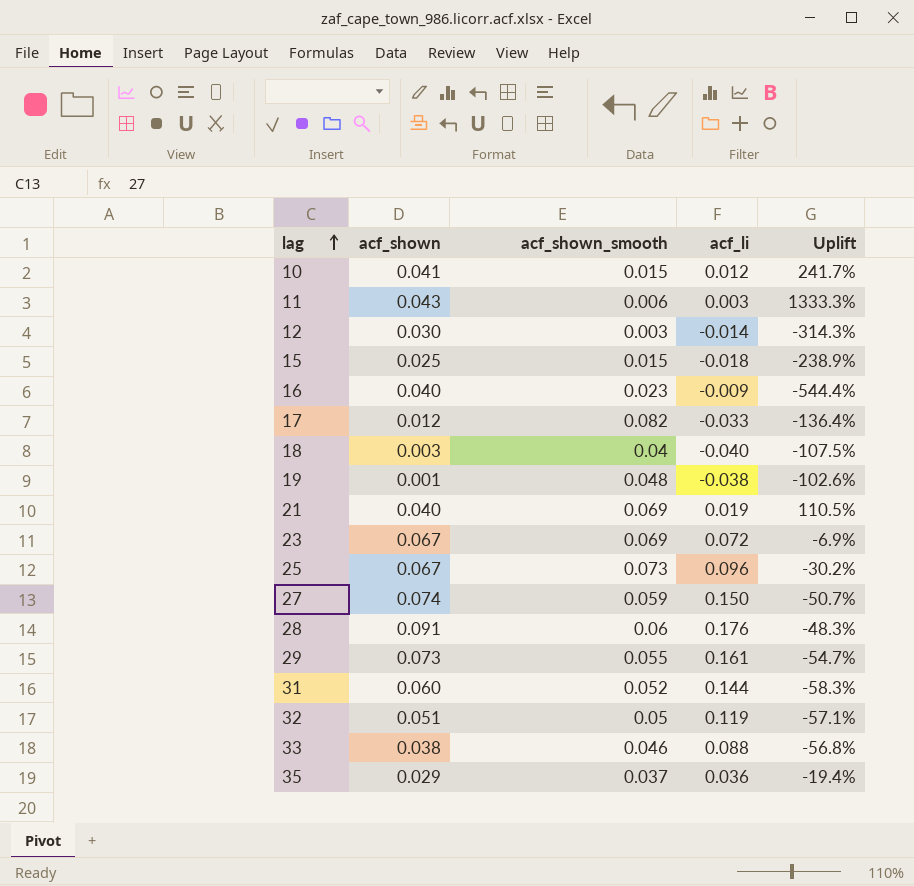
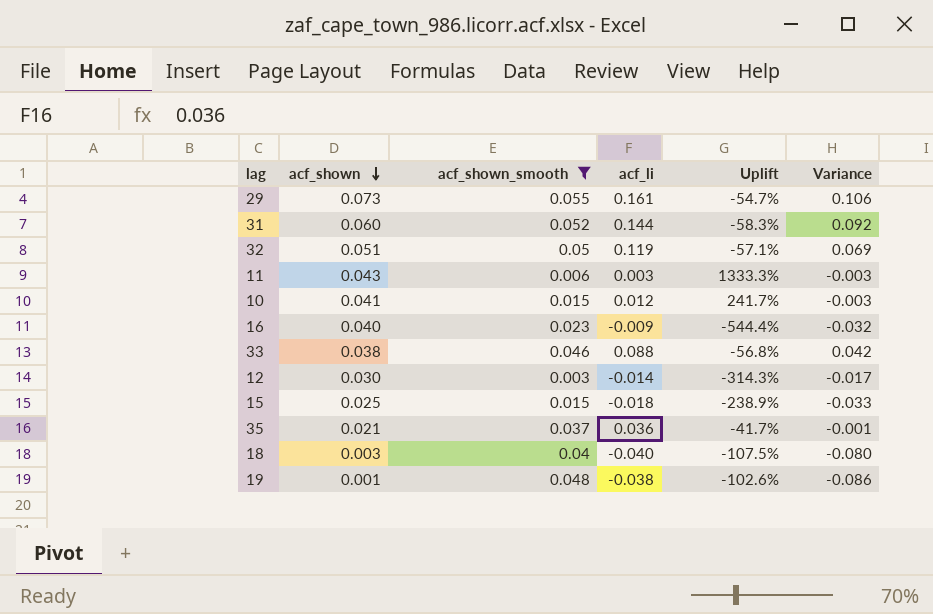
filter: none -> acf_shown_smooth <= 0.055
row order: lag ascending -> acf_shown descending
column Variance | formula: none -> [acf_li] - [acf_shown_smooth]
35 | acf_shown: 0.029 -> 0.021
35 | Uplift: -19.4% -> -41.7%

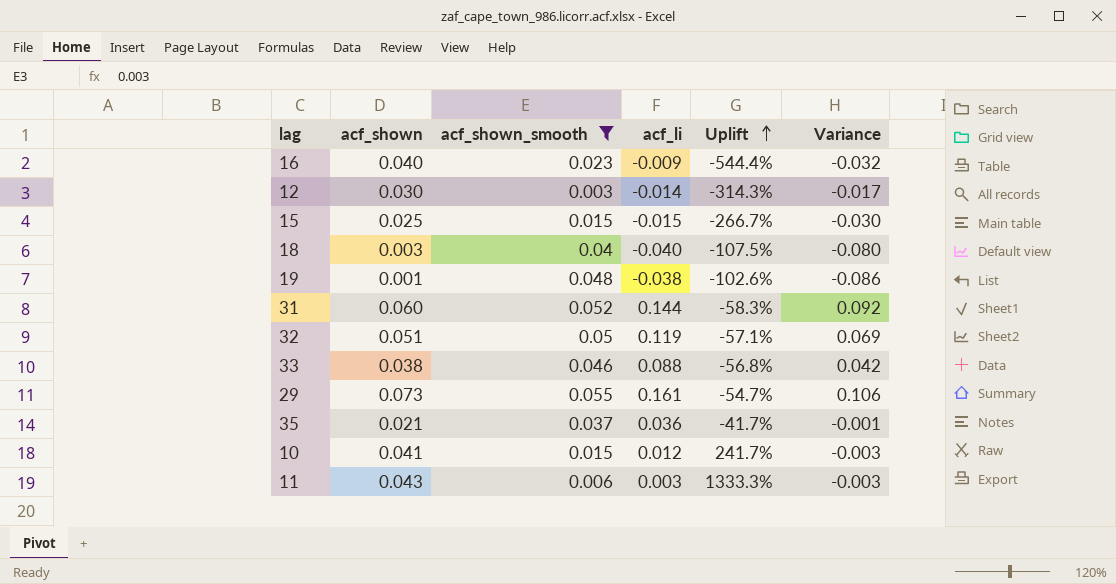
row order: acf_shown descending -> Uplift ascending
15 | acf_li: -0.018 -> -0.015
15 | Uplift: -238.9% -> -266.7%
15 | Variance: -0.033 -> -0.030

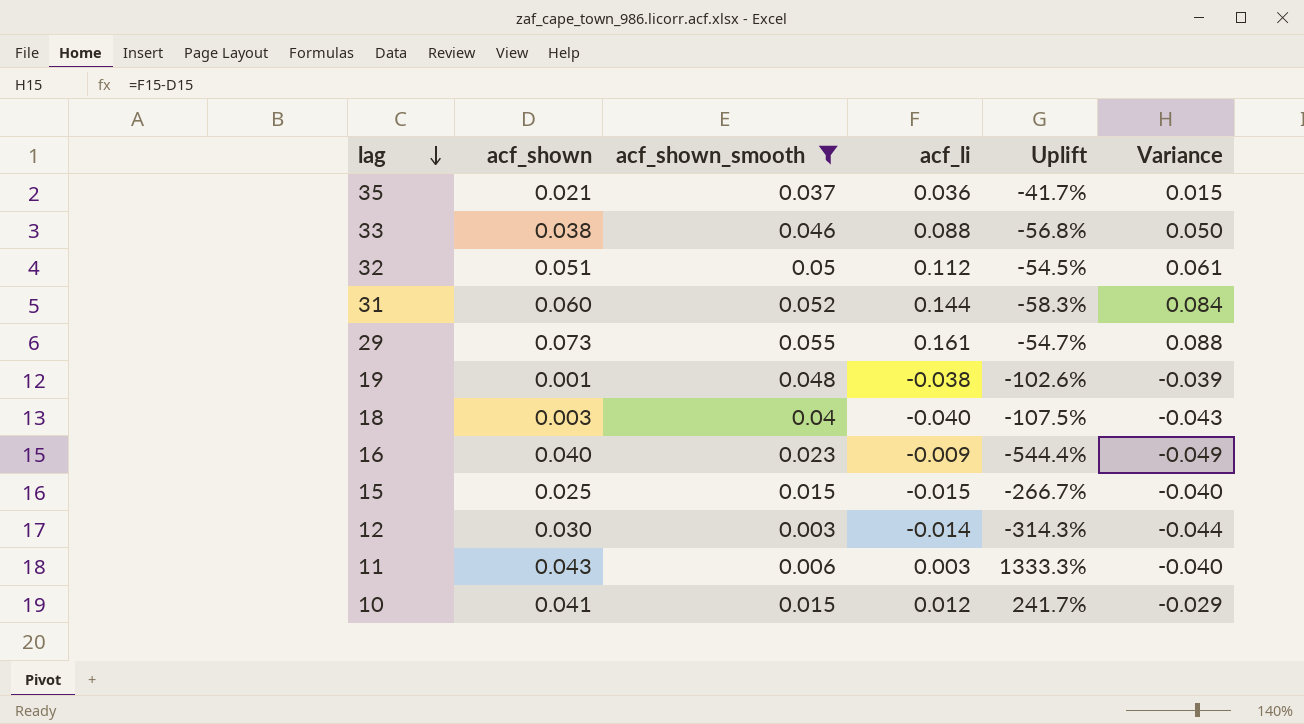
row order: Uplift ascending -> lag descending
column Variance | formula: [acf_li] - [acf_shown_smooth] -> [acf_li] - [acf_shown]
32 | acf_li: 0.119 -> 0.112
32 | Uplift: -57.1% -> -54.5%

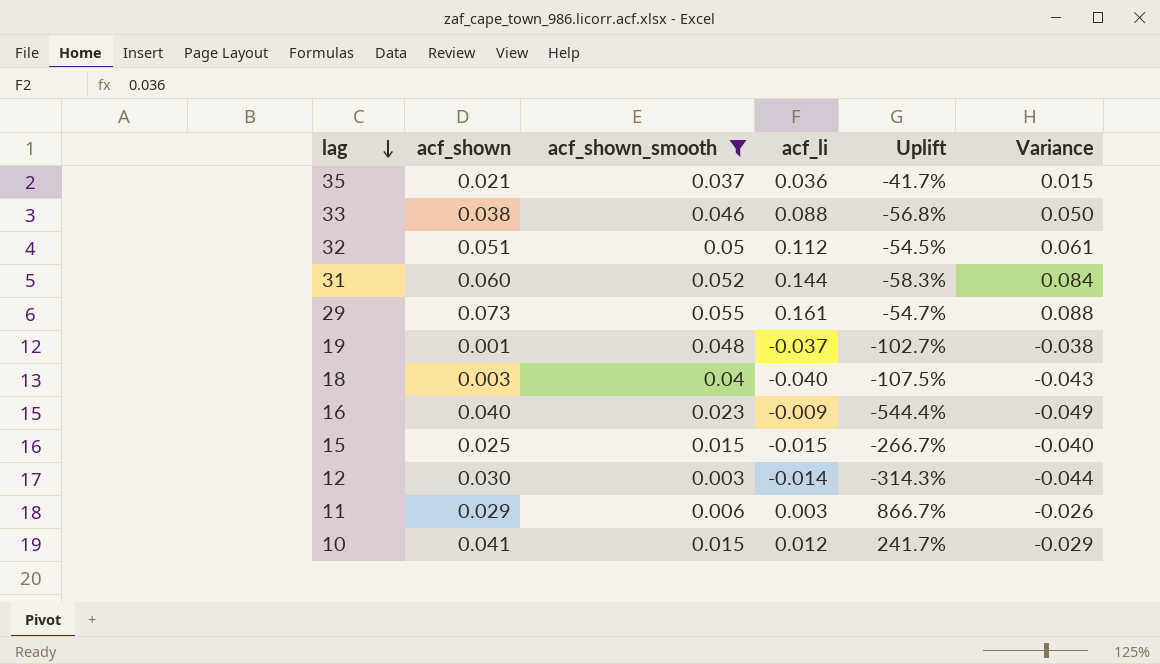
19 | acf_li: -0.038 -> -0.037
19 | Uplift: -102.6% -> -102.7%
19 | Variance: -0.039 -> -0.038
11 | acf_shown: 0.043 -> 0.029
11 | Uplift: 1333.3% -> 866.7%
11 | Variance: -0.040 -> -0.026

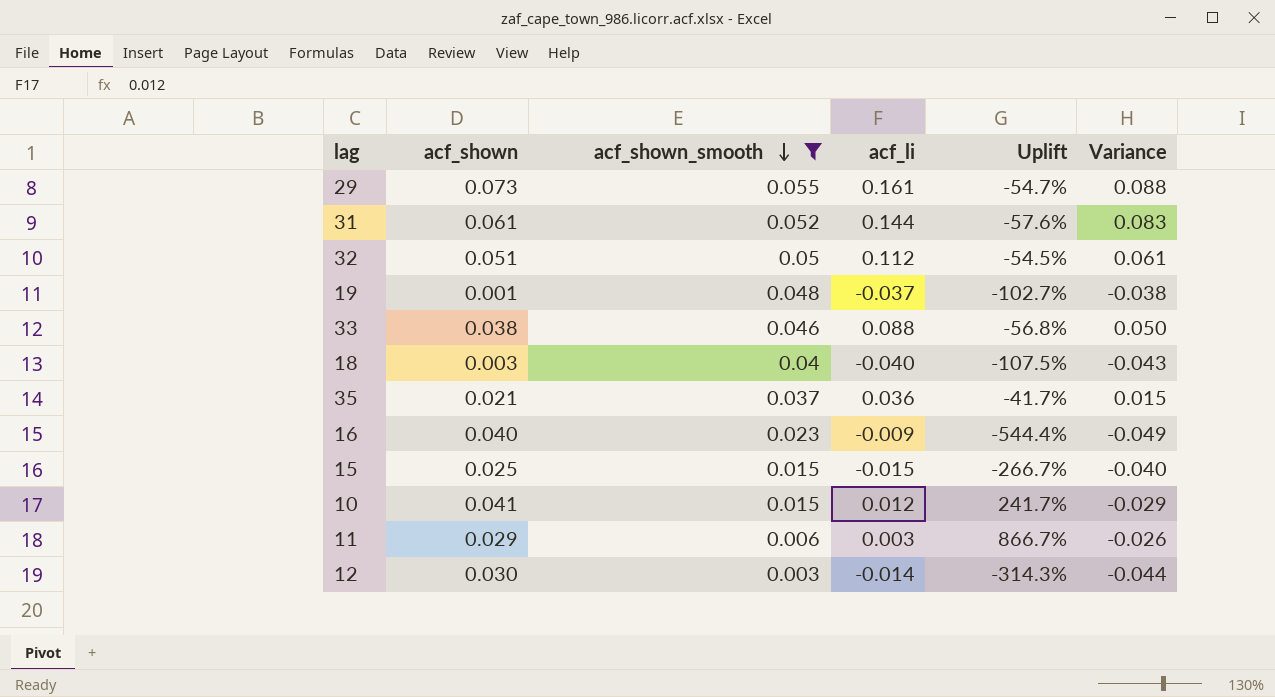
row order: lag descending -> acf_shown_smooth descending
31 | acf_shown: 0.060 -> 0.061
31 | Uplift: -58.3% -> -57.6%
31 | Variance: 0.084 -> 0.083

